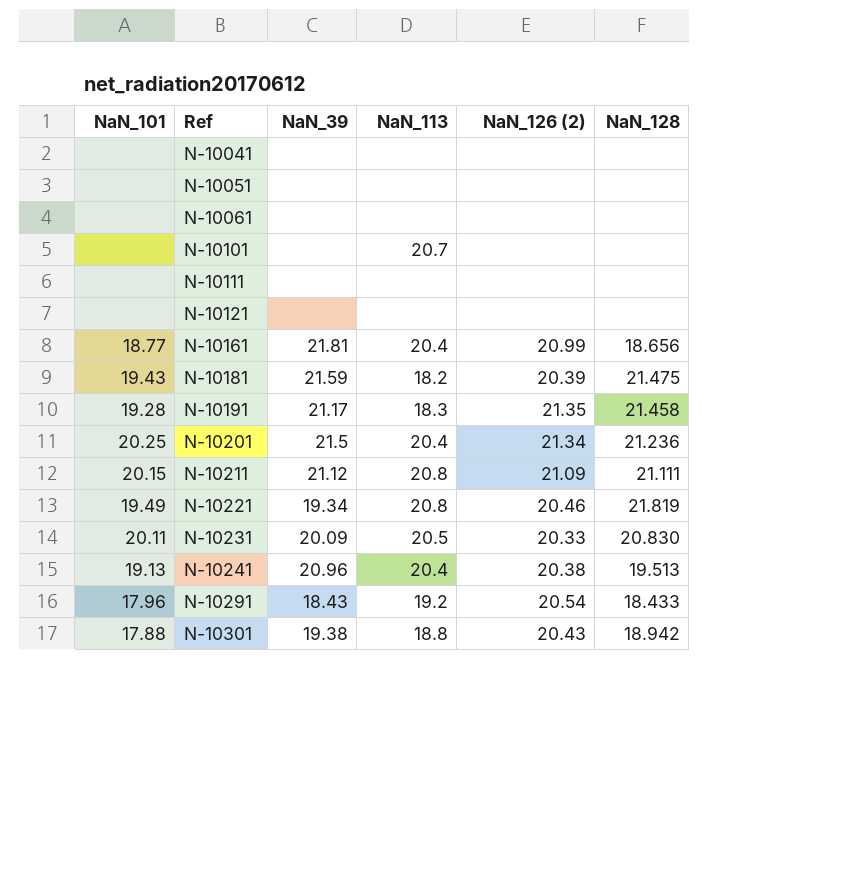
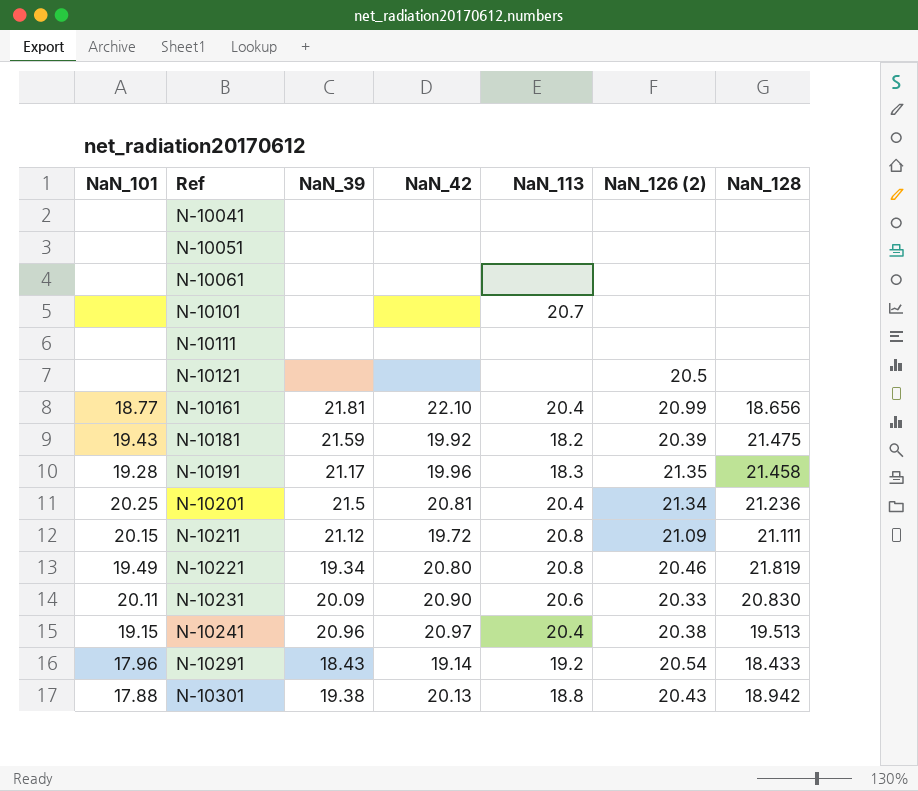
column NaN_42 | position: none -> 4
N-10121 | NaN_126 (2): none -> 20.5
N-10231 | NaN_113: 20.5 -> 20.6
N-10241 | NaN_101: 19.13 -> 19.15

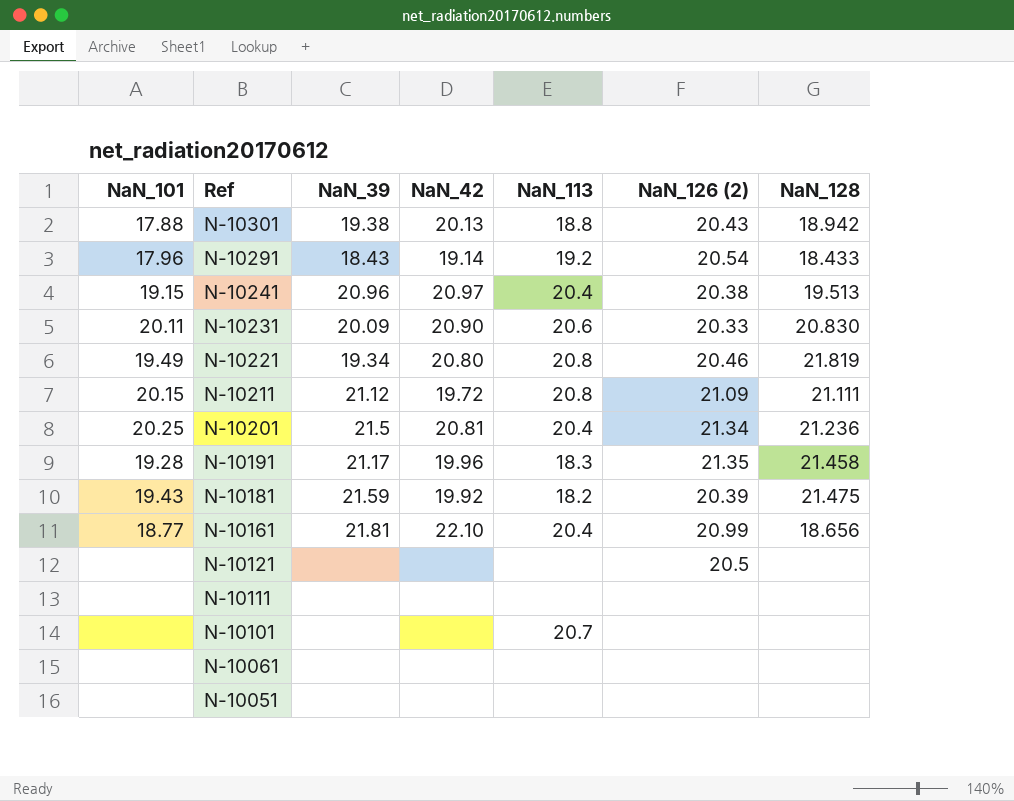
row order: Ref ascending -> Ref descending
row N-10041: none | none | none | none | none | none -> none

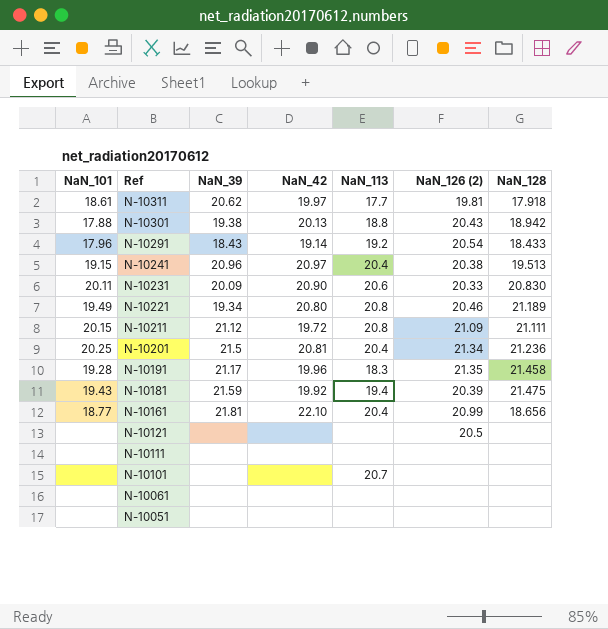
row N-10311: none -> 18.61 | 20.62 | 19.97 | 17.7 | 19.81 | 17.918
N-10221 | NaN_128: 21.819 -> 21.189
N-10181 | NaN_113: 18.2 -> 19.4

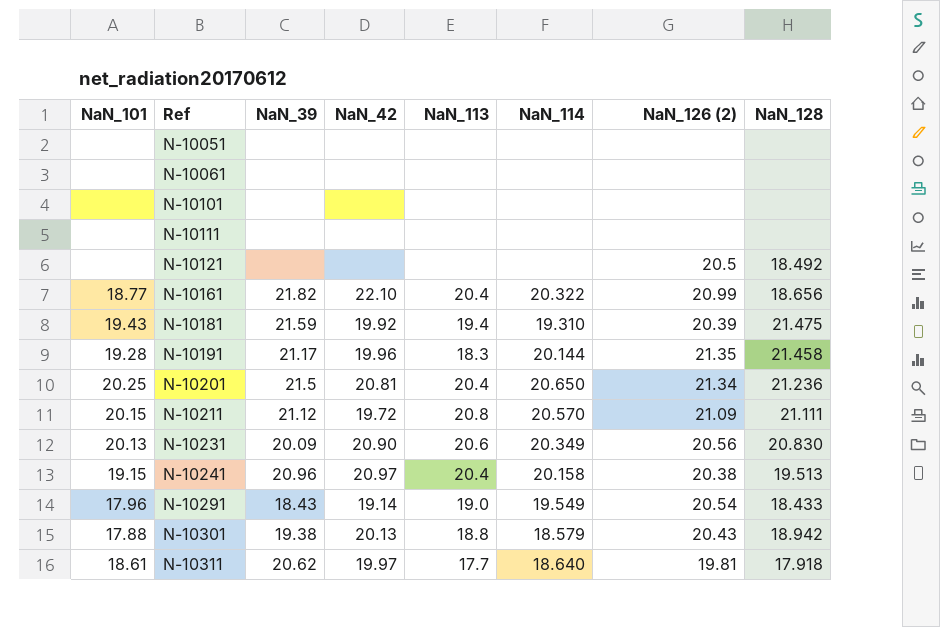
row order: Ref descending -> Ref ascending
column NaN_114 | position: none -> 6
row N-10221: 19.49 | 19.34 | 20.80 | 20.8 | 20.46 | 21.189 -> none
N-10101 | NaN_113: 20.7 -> none
N-10121 | NaN_128: none -> 18.492
N-10161 | NaN_39: 21.81 -> 21.82
N-10231 | NaN_101: 20.11 -> 20.13
N-10231 | NaN_126 (2): 20.33 -> 20.56
N-10291 | NaN_113: 19.2 -> 19.0

